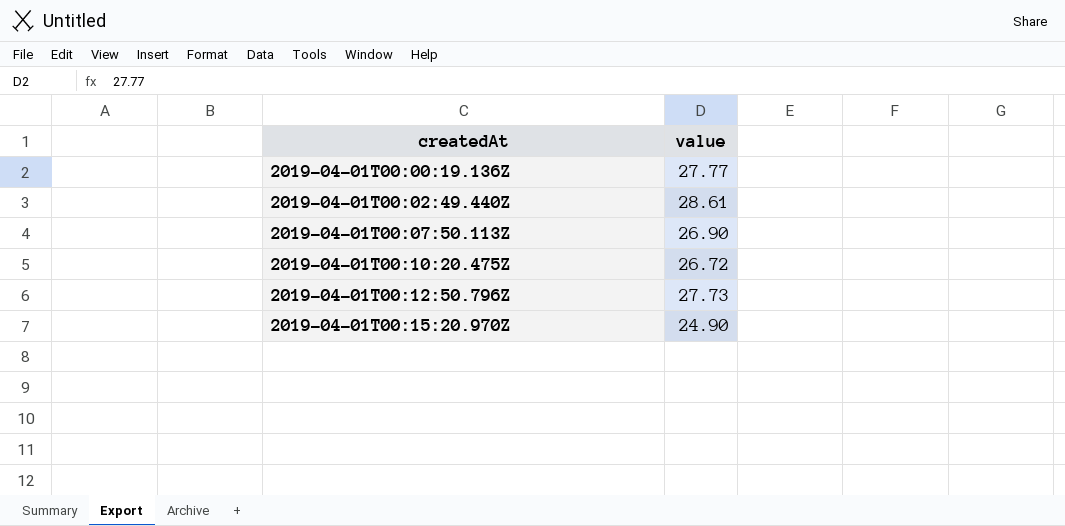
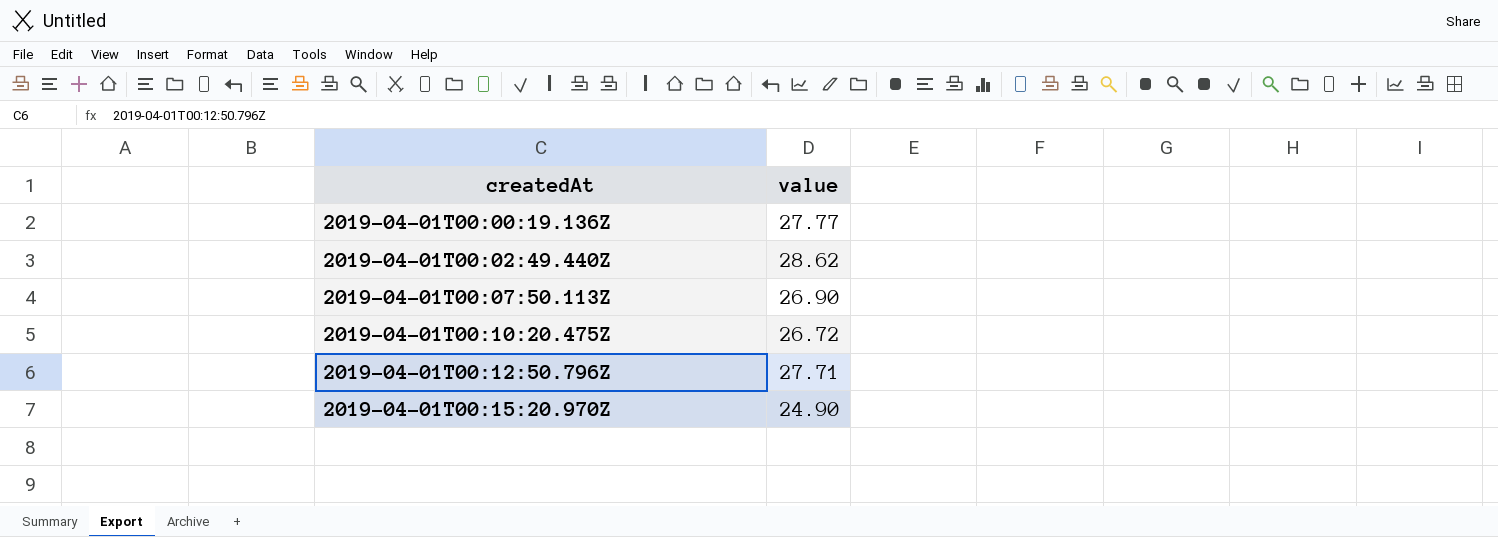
2019-04-01T00:02:49.440Z | value: 28.61 -> 28.62
2019-04-01T00:12:50.796Z | value: 27.73 -> 27.71

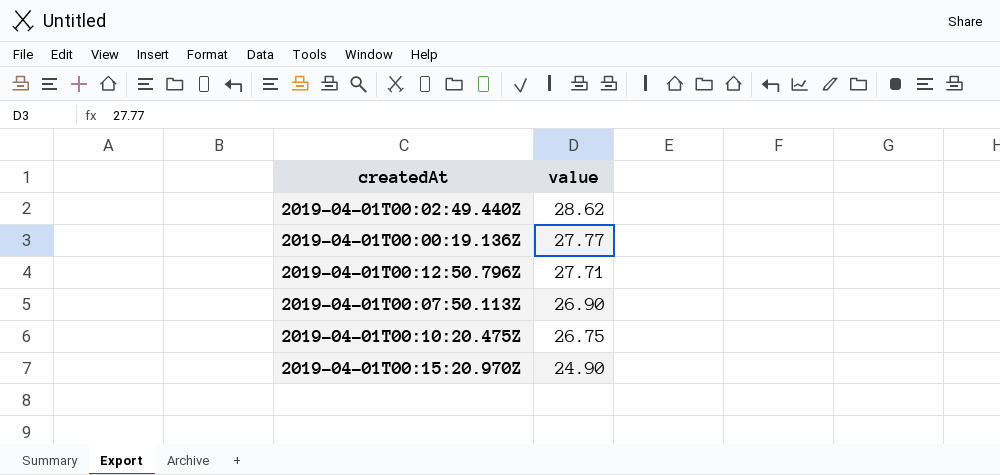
row order: createdAt ascending -> value descending
2019-04-01T00:10:20.475Z | value: 26.72 -> 26.75

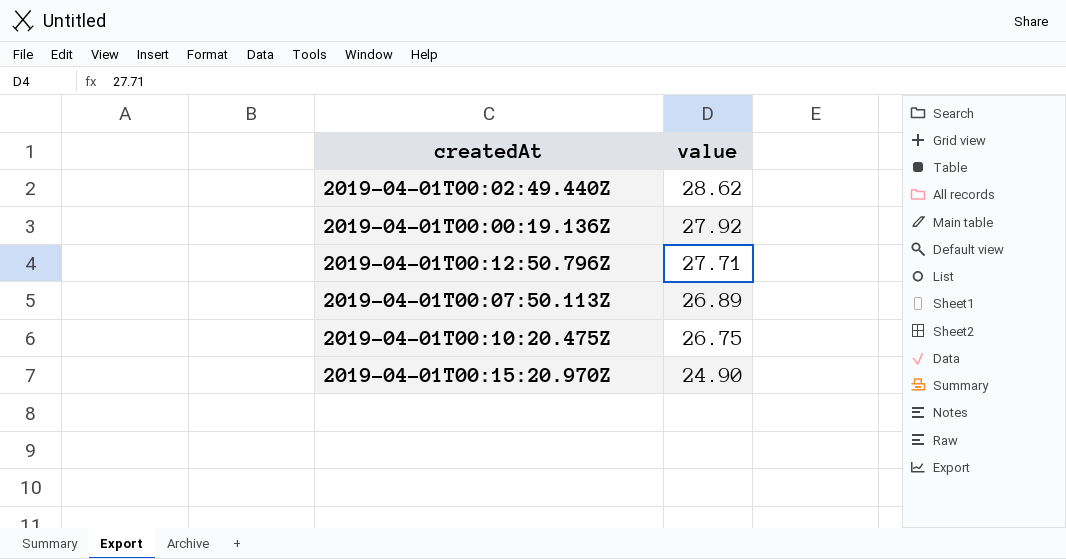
2019-04-01T00:00:19.136Z | value: 27.77 -> 27.92
2019-04-01T00:07:50.113Z | value: 26.90 -> 26.89

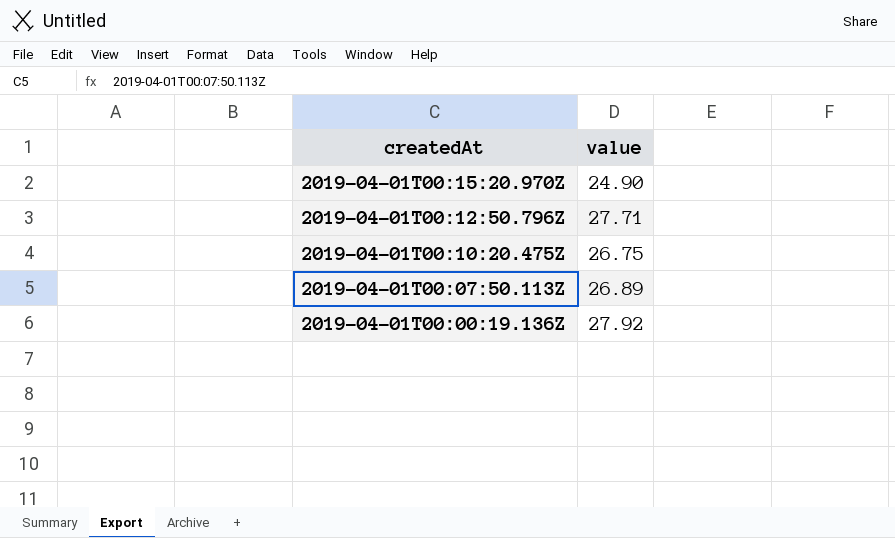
row order: value descending -> createdAt descending
row 2019-04-01T00:02:49.440Z: 28.62 -> none

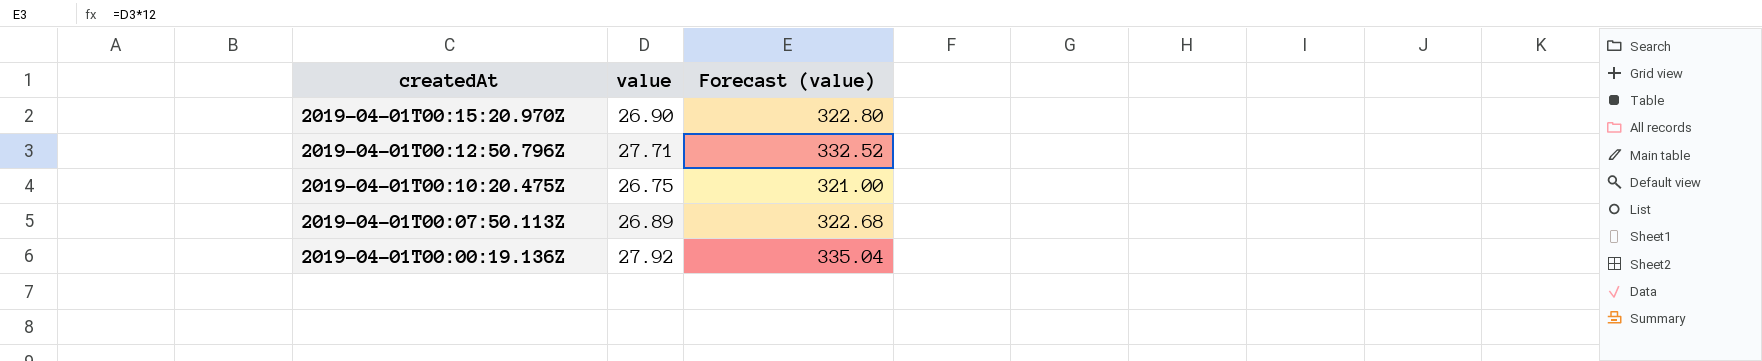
column Forecast (value) | formula: none -> [value] * 12
2019-04-01T00:15:20.970Z | value: 24.90 -> 26.90

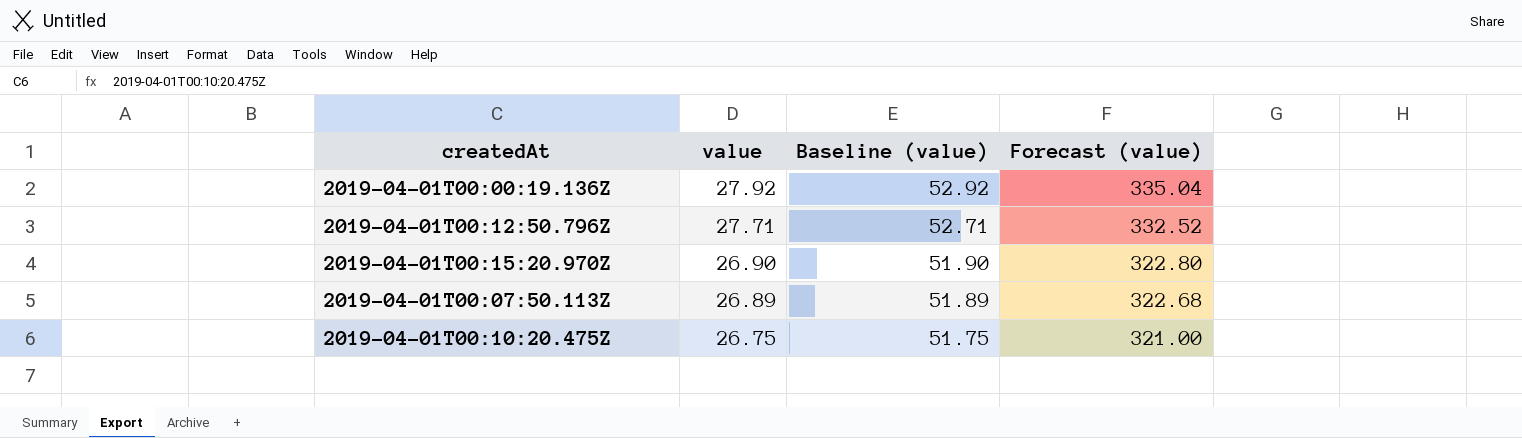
row order: createdAt descending -> value descending
column Baseline (value) | formula: none -> [value] + 25

